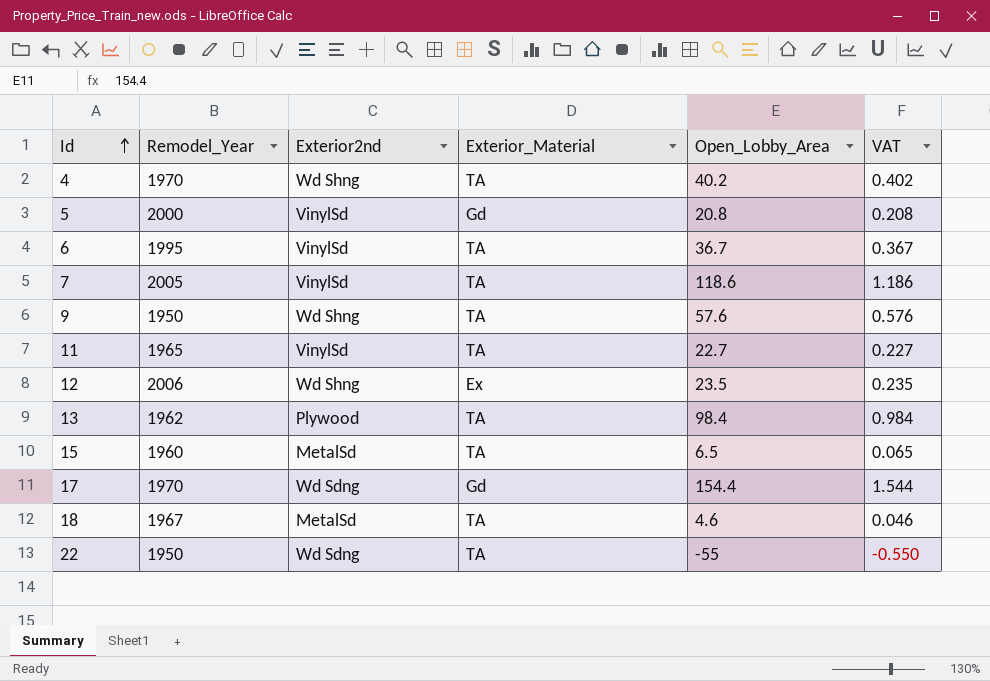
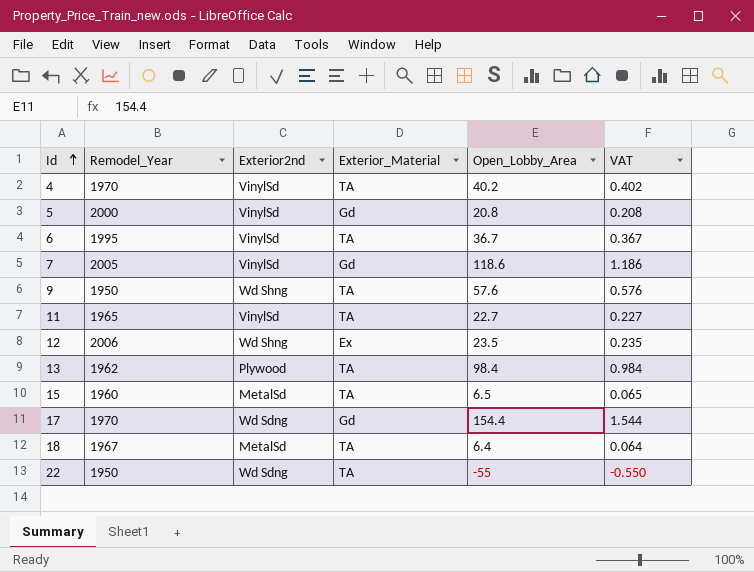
4 | Exterior2nd: Wd Shng -> VinylSd
7 | Exterior_Material: TA -> Gd
18 | Open_Lobby_Area: 4.6 -> 6.4
18 | VAT: 0.046 -> 0.064

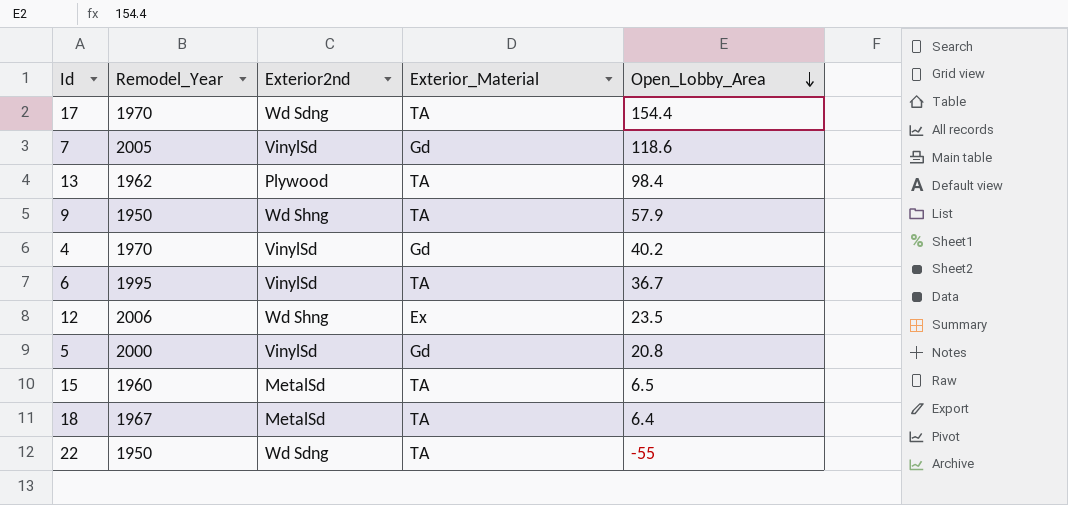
row order: Id ascending -> Open_Lobby_Area descending
column VAT | formula: [Open_Lobby_Area] * 0.01 -> none
row 11: 1965 | VinylSd | TA | 22.7 | 0.227 -> none
17 | Exterior_Material: Gd -> TA
9 | Open_Lobby_Area: 57.6 -> 57.9
4 | Exterior_Material: TA -> Gd

